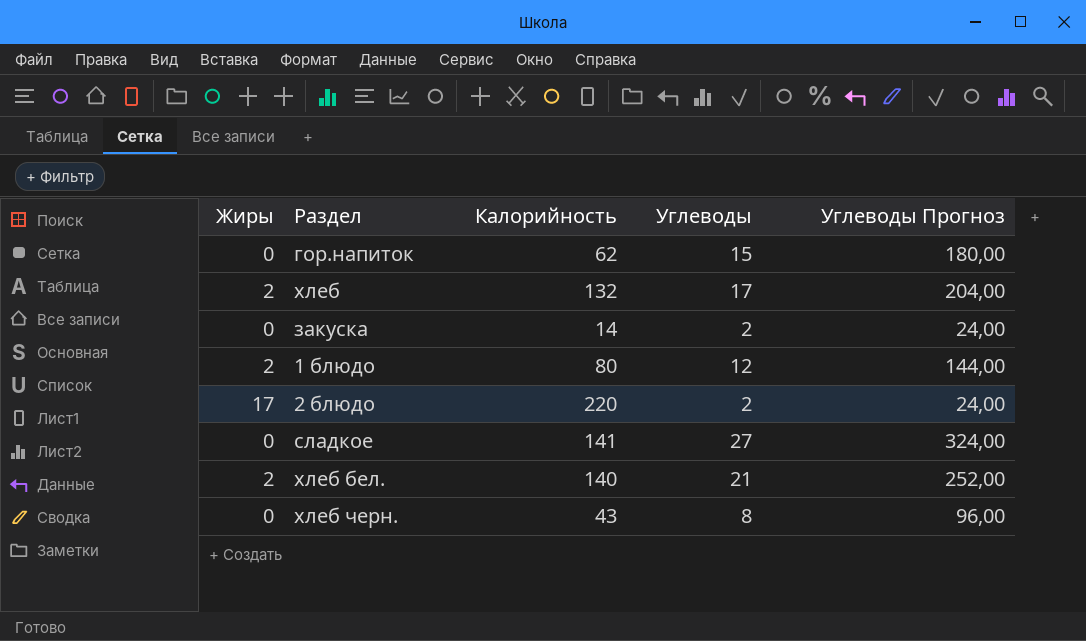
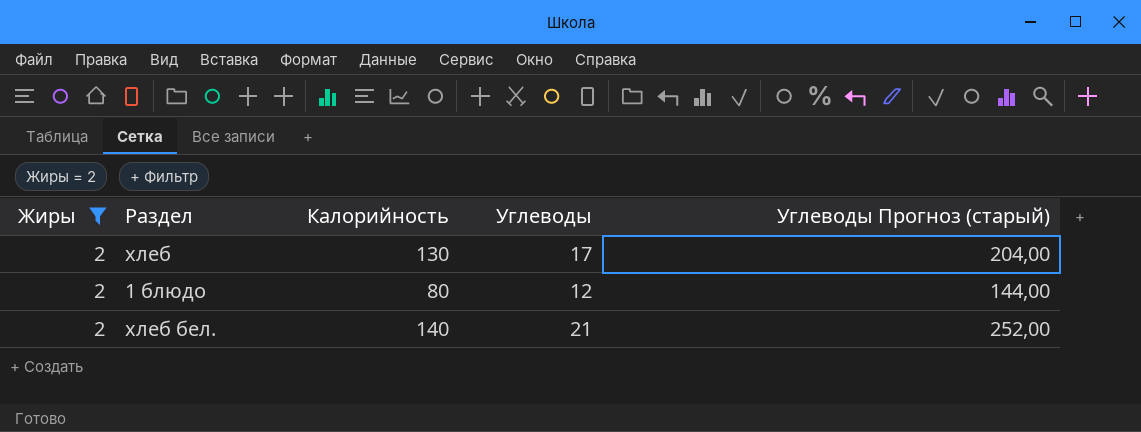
filter: none -> Жиры = 2
column name: Углеводы Прогноз -> Углеводы Прогноз (старый)
хлеб | Калорийность: 132 -> 130

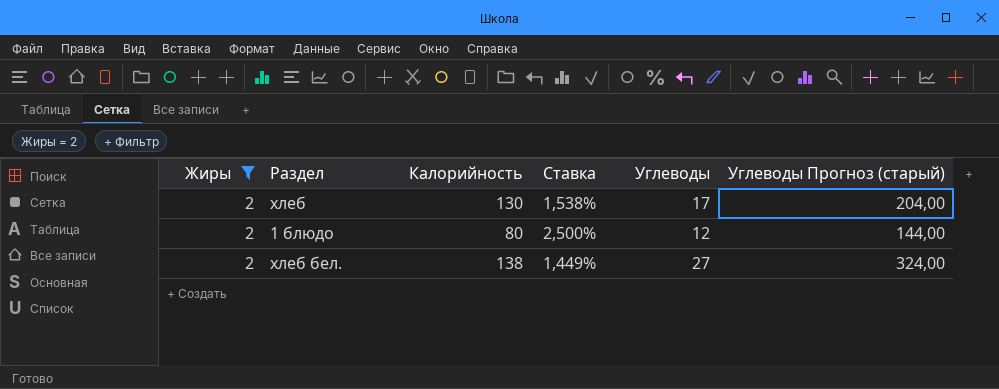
column Ставка | formula: none -> [Жиры] / [Калорийность]
хлеб бел. | Калорийность: 140 -> 138
хлеб бел. | Углеводы: 21 -> 27
хлеб бел. | Углеводы Прогноз (старый): 252,00 -> 324,00

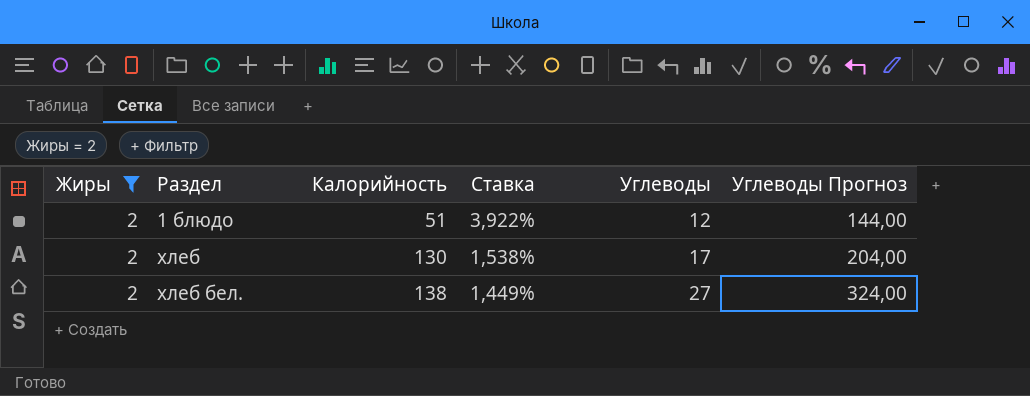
row order: none -> Раздел ascending
column name: Углеводы Прогноз (старый) -> Углеводы Прогноз
1 блюдо | Калорийность: 80 -> 51
1 блюдо | Ставка: 2,500% -> 3,922%

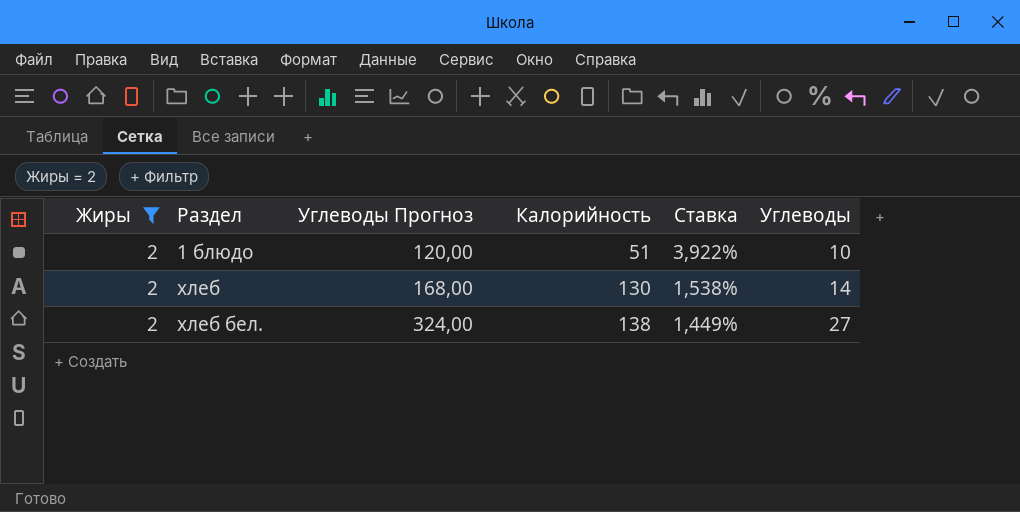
column Углеводы Прогноз | position: 6 -> 3
1 блюдо | Углеводы Прогноз: 144,00 -> 120,00
1 блюдо | Углеводы: 12 -> 10
хлеб | Углеводы Прогноз: 204,00 -> 168,00
хлеб | Углеводы: 17 -> 14

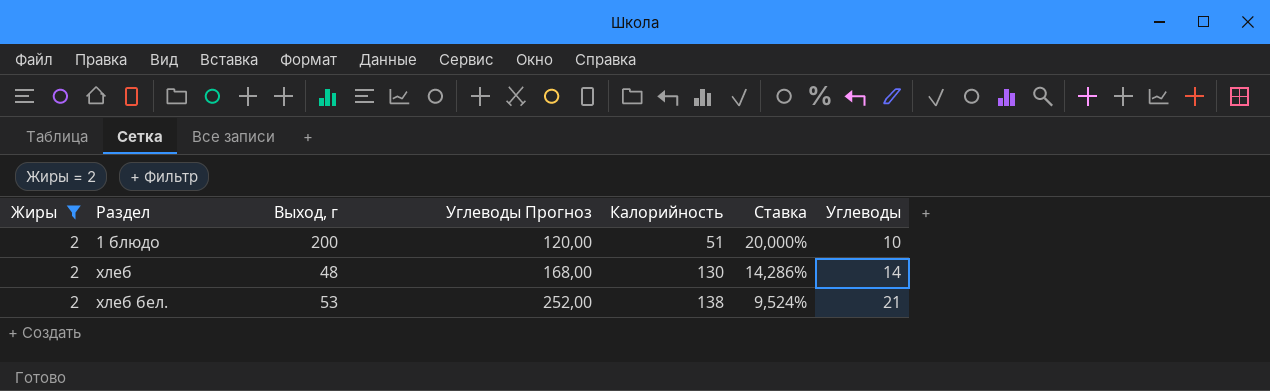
column Выход, г | position: none -> 3
column Ставка | formula: [Жиры] / [Калорийность] -> [Жиры] / [Углеводы]
хлеб бел. | Углеводы Прогноз: 324,00 -> 252,00
хлеб бел. | Углеводы: 27 -> 21

